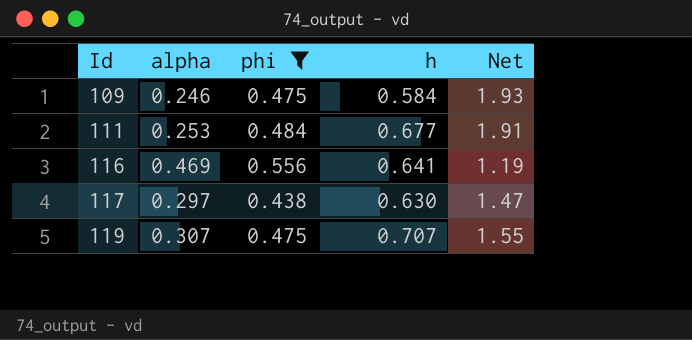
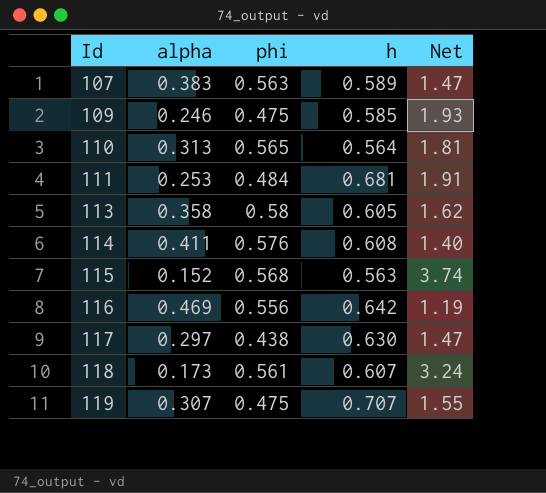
filter: phi <= 0.556 -> none
109 | h: 0.584 -> 0.585
111 | h: 0.677 -> 0.681
116 | h: 0.641 -> 0.642

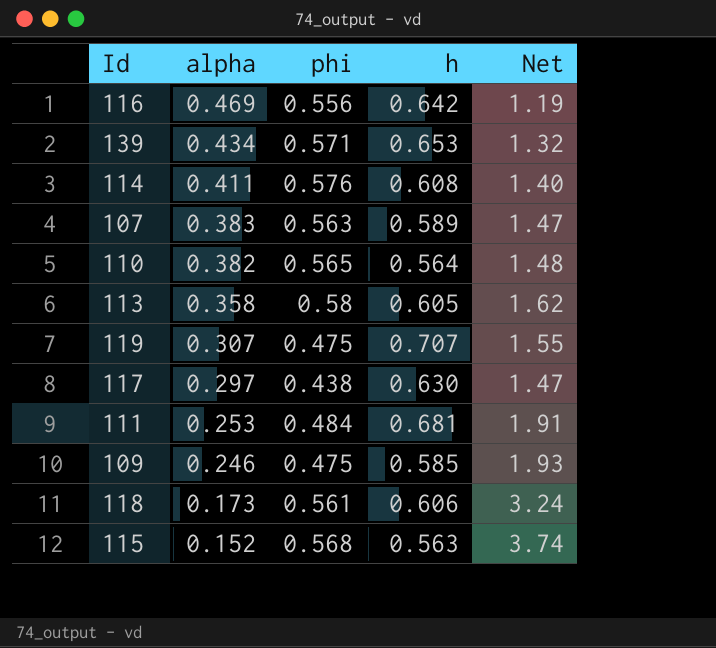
row order: Id ascending -> alpha descending
row 139: none -> 0.434 | 0.571 | 0.653 | 1.32
110 | alpha: 0.313 -> 0.382
110 | Net: 1.81 -> 1.48
118 | h: 0.607 -> 0.606

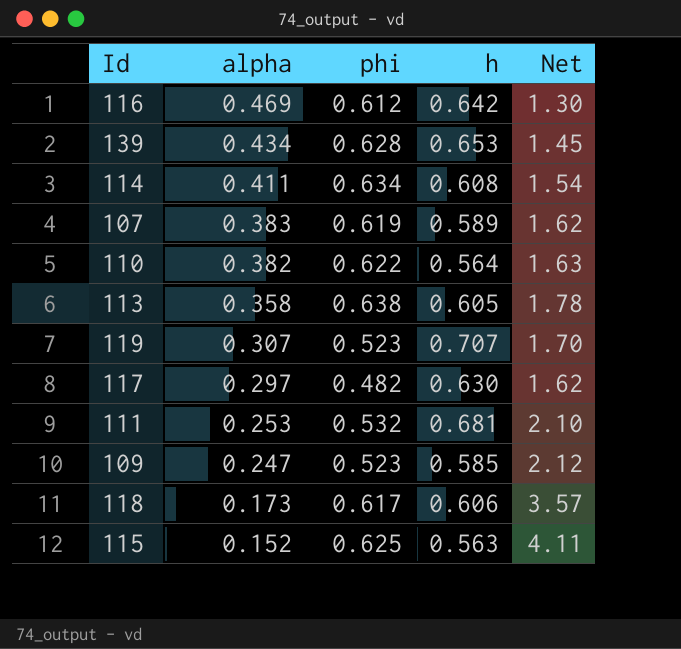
116 | phi: 0.556 -> 0.612
116 | Net: 1.19 -> 1.30
139 | phi: 0.571 -> 0.628
139 | Net: 1.32 -> 1.45
114 | phi: 0.576 -> 0.634
114 | Net: 1.40 -> 1.54
107 | phi: 0.563 -> 0.619
107 | Net: 1.47 -> 1.62
110 | phi: 0.565 -> 0.622
110 | Net: 1.48 -> 1.63
113 | phi: 0.58 -> 0.638
113 | Net: 1.62 -> 1.78
119 | phi: 0.475 -> 0.523
119 | Net: 1.55 -> 1.70
117 | phi: 0.438 -> 0.482
117 | Net: 1.47 -> 1.62
111 | phi: 0.484 -> 0.532
111 | Net: 1.91 -> 2.10
109 | alpha: 0.246 -> 0.247
109 | phi: 0.475 -> 0.523
109 | Net: 1.93 -> 2.12
118 | phi: 0.561 -> 0.617
118 | Net: 3.24 -> 3.57
115 | phi: 0.568 -> 0.625
115 | Net: 3.74 -> 4.11

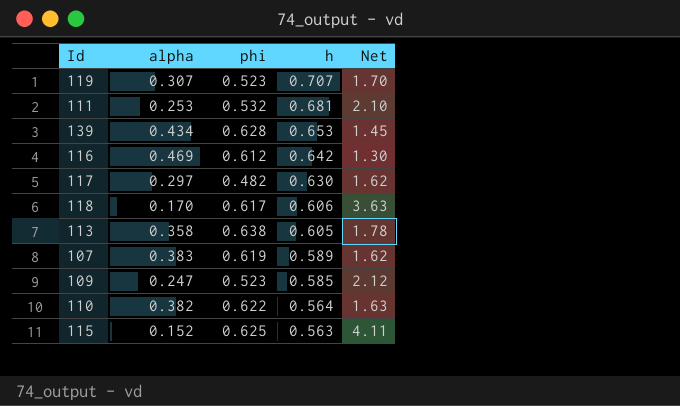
row order: alpha descending -> h descending
row 114: 0.411 | 0.634 | 0.608 | 1.54 -> none
118 | alpha: 0.173 -> 0.170
118 | Net: 3.57 -> 3.63

